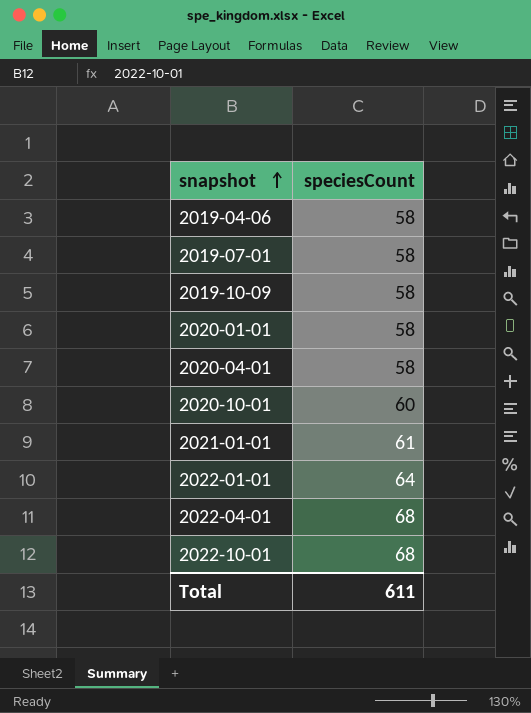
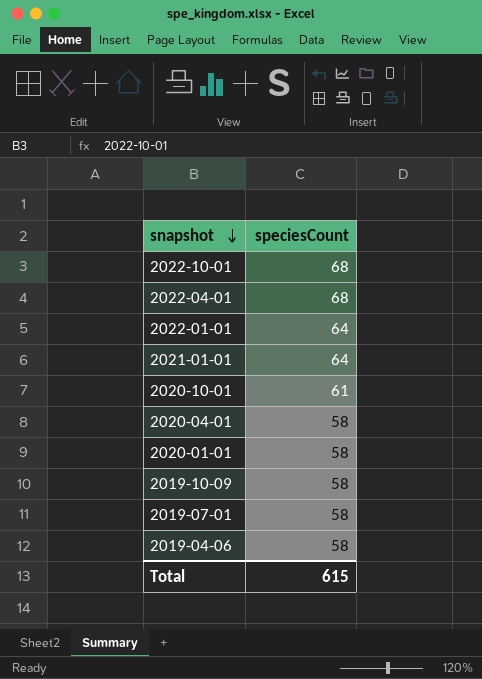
row order: snapshot ascending -> snapshot descending
2021-01-01 | speciesCount: 61 -> 64
2020-10-01 | speciesCount: 60 -> 61
Total | speciesCount: 611 -> 615

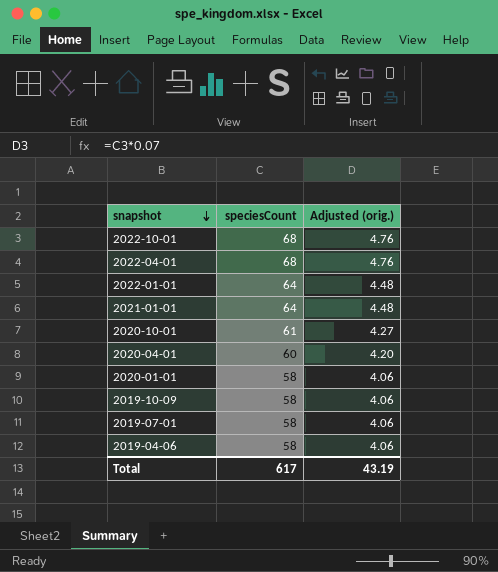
column Adjusted (orig.) | formula: none -> [speciesCount] * 0.07
2020-04-01 | speciesCount: 58 -> 60
Total | speciesCount: 615 -> 617

